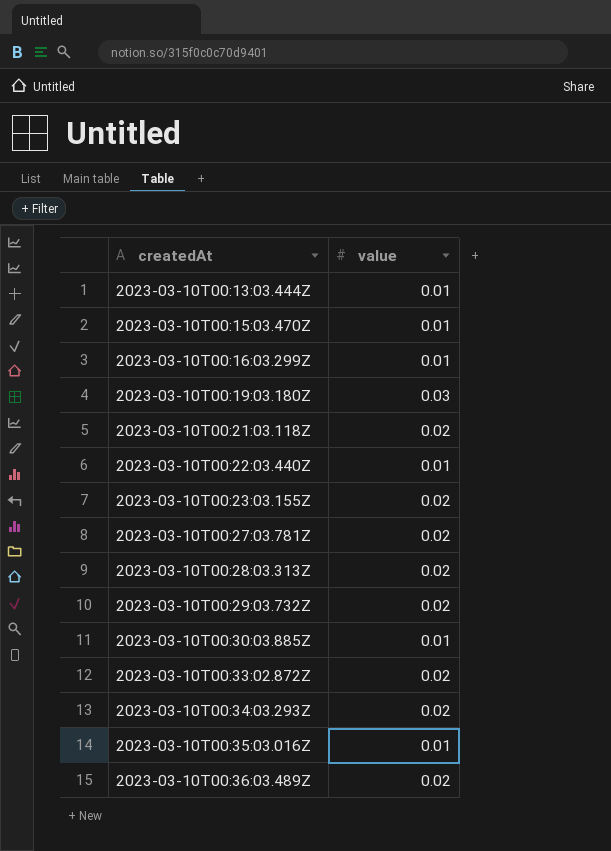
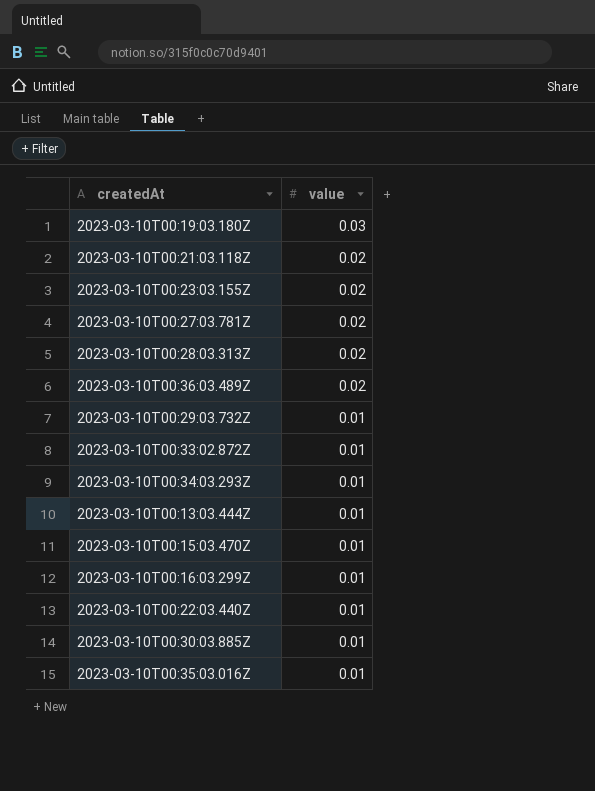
row order: createdAt ascending -> value descending
2023-03-10T00:29:03.732Z | value: 0.02 -> 0.01
2023-03-10T00:33:02.872Z | value: 0.02 -> 0.01
2023-03-10T00:34:03.293Z | value: 0.02 -> 0.01

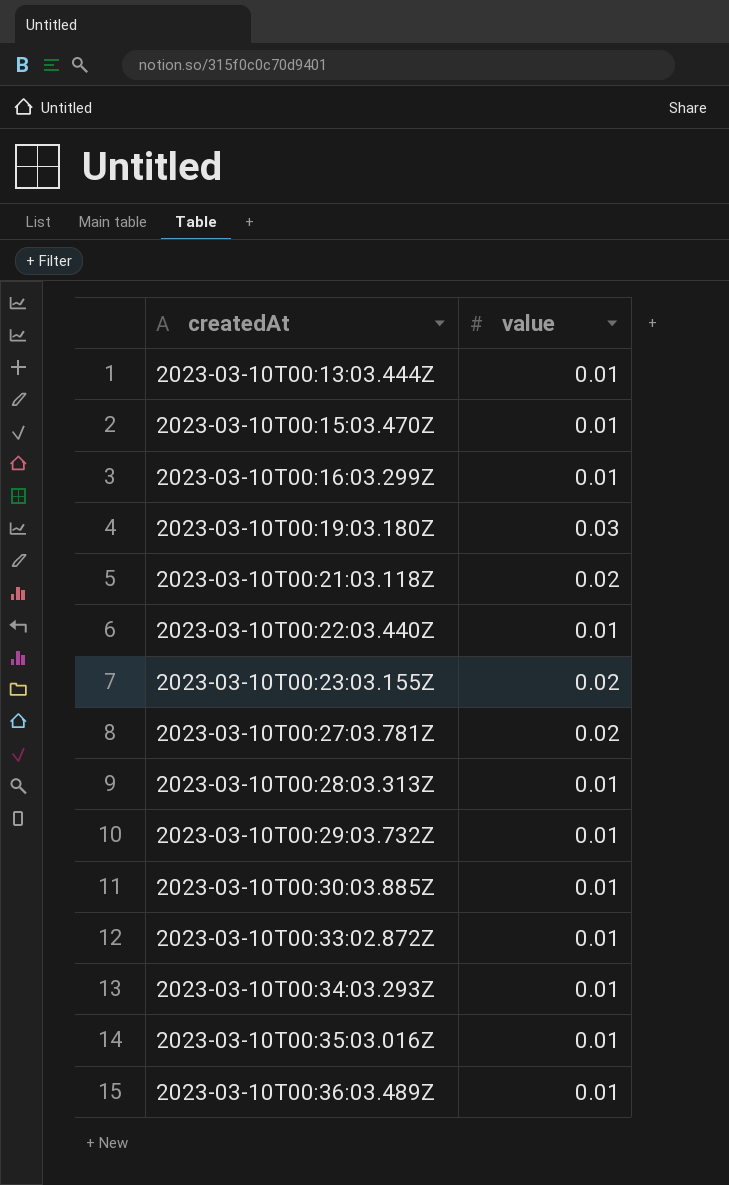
row order: value descending -> createdAt ascending
2023-03-10T00:28:03.313Z | value: 0.02 -> 0.01
2023-03-10T00:36:03.489Z | value: 0.02 -> 0.01

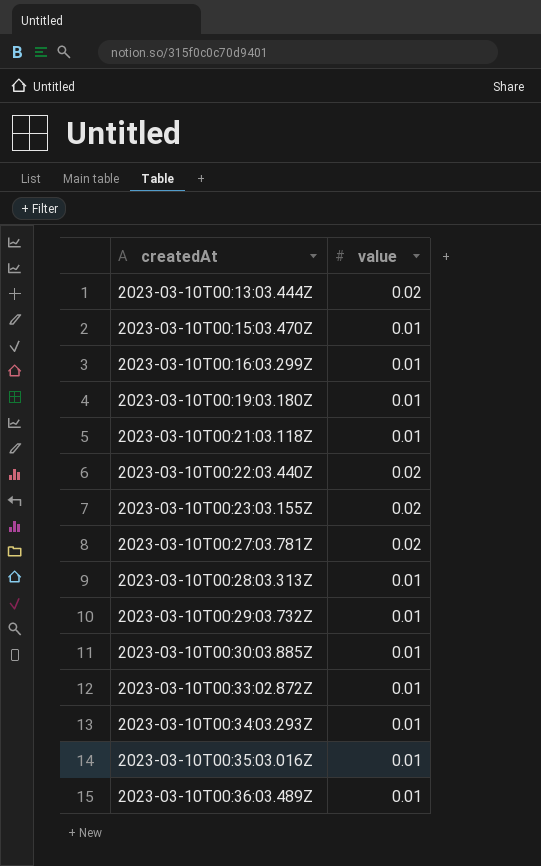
2023-03-10T00:13:03.444Z | value: 0.01 -> 0.02
2023-03-10T00:19:03.180Z | value: 0.03 -> 0.01
2023-03-10T00:21:03.118Z | value: 0.02 -> 0.01
2023-03-10T00:22:03.440Z | value: 0.01 -> 0.02

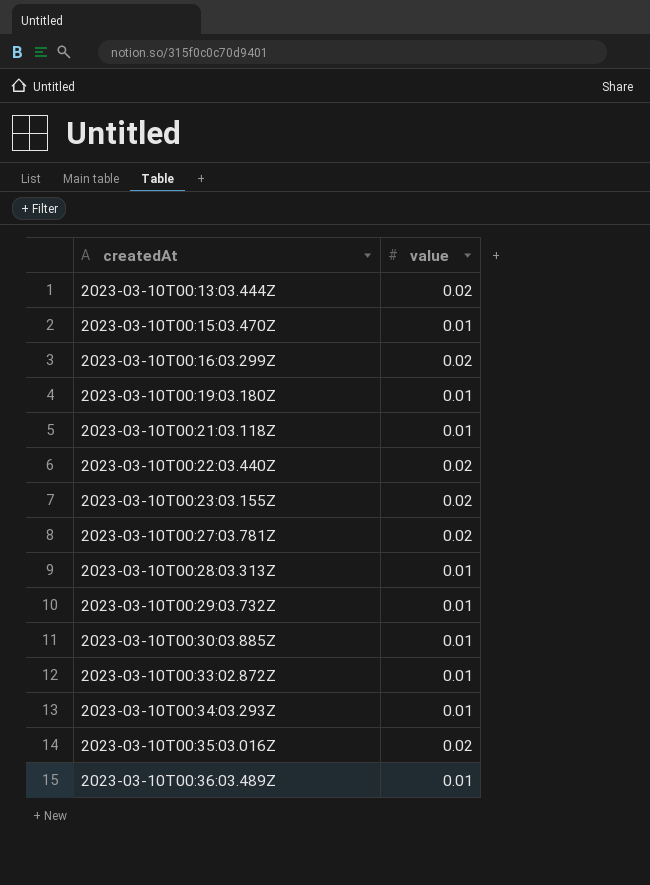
2023-03-10T00:16:03.299Z | value: 0.01 -> 0.02
2023-03-10T00:35:03.016Z | value: 0.01 -> 0.02

